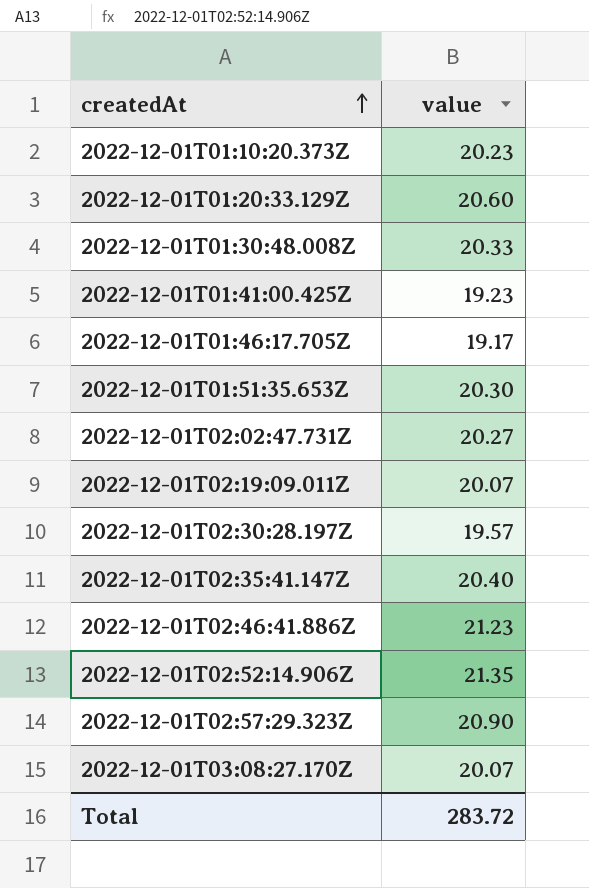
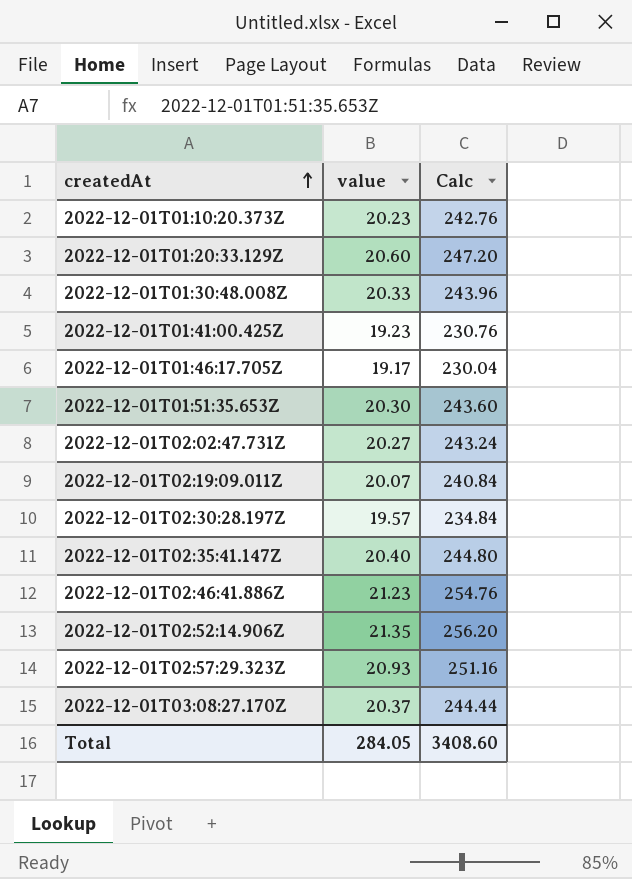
column Calc | formula: none -> [value] * 12
2022-12-01T02:57:29.323Z | value: 20.90 -> 20.93
2022-12-01T03:08:27.170Z | value: 20.07 -> 20.37
Total | value: 283.72 -> 284.05

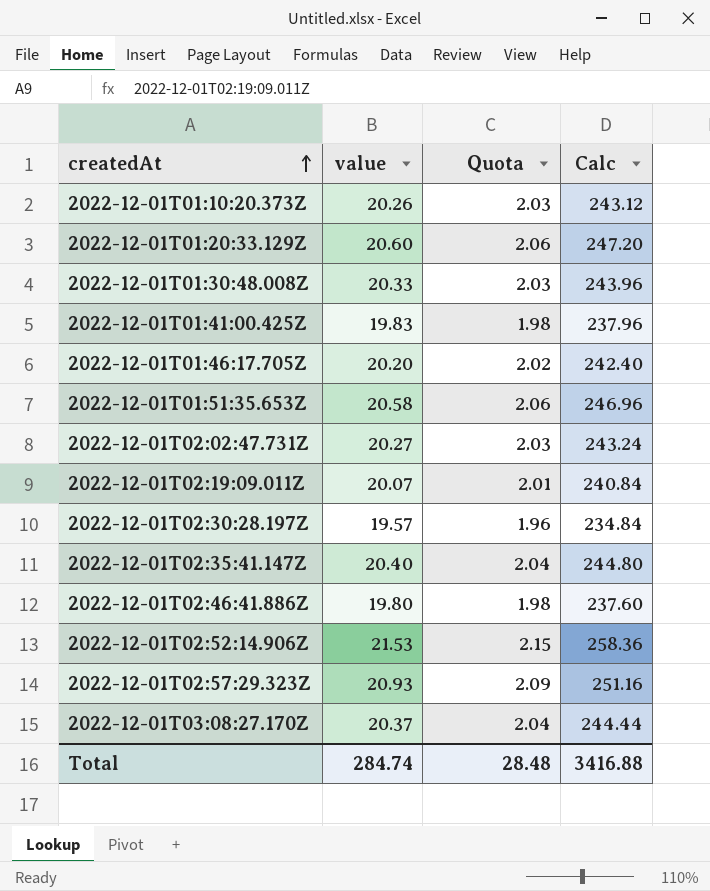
column Quota | formula: none -> [value] * 0.1
2022-12-01T01:10:20.373Z | value: 20.23 -> 20.26
2022-12-01T01:10:20.373Z | Calc: 242.76 -> 243.12
2022-12-01T01:41:00.425Z | value: 19.23 -> 19.83
2022-12-01T01:41:00.425Z | Calc: 230.76 -> 237.96
2022-12-01T01:46:17.705Z | value: 19.17 -> 20.20
2022-12-01T01:46:17.705Z | Calc: 230.04 -> 242.40
2022-12-01T01:51:35.653Z | value: 20.30 -> 20.58
2022-12-01T01:51:35.653Z | Calc: 243.60 -> 246.96
2022-12-01T02:46:41.886Z | value: 21.23 -> 19.80
2022-12-01T02:46:41.886Z | Calc: 254.76 -> 237.60
2022-12-01T02:52:14.906Z | value: 21.35 -> 21.53
2022-12-01T02:52:14.906Z | Calc: 256.20 -> 258.36
Total | value: 284.05 -> 284.74
Total | Calc: 3408.60 -> 3416.88

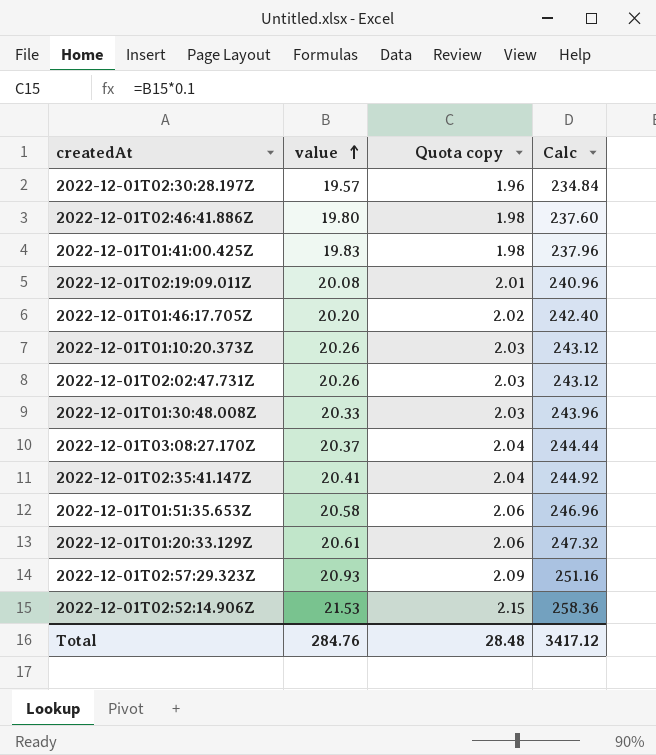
row order: createdAt ascending -> value ascending
column name: Quota -> Quota copy
2022-12-01T02:19:09.011Z | value: 20.07 -> 20.08
2022-12-01T02:19:09.011Z | Calc: 240.84 -> 240.96
2022-12-01T02:02:47.731Z | value: 20.27 -> 20.26
2022-12-01T02:02:47.731Z | Calc: 243.24 -> 243.12
2022-12-01T02:35:41.147Z | value: 20.40 -> 20.41
2022-12-01T02:35:41.147Z | Calc: 244.80 -> 244.92
2022-12-01T01:20:33.129Z | value: 20.60 -> 20.61
2022-12-01T01:20:33.129Z | Calc: 247.20 -> 247.32
Total | value: 284.74 -> 284.76
Total | Calc: 3416.88 -> 3417.12

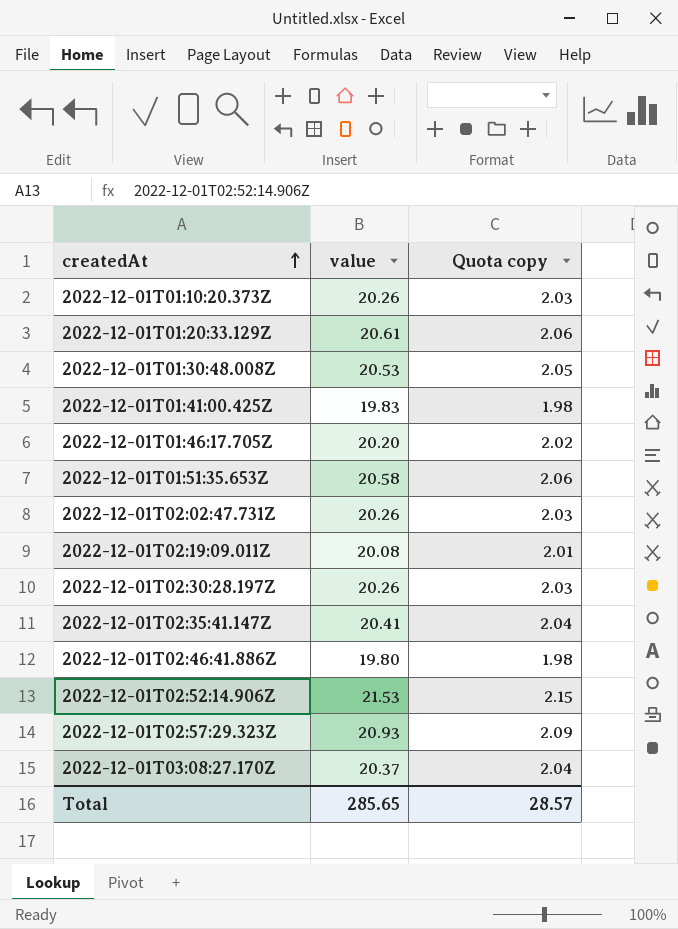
row order: value ascending -> createdAt ascending
column Calc | formula: [value] * 12 -> none
2022-12-01T01:30:48.008Z | value: 20.33 -> 20.53
2022-12-01T01:30:48.008Z | Quota copy: 2.03 -> 2.05
2022-12-01T02:30:28.197Z | value: 19.57 -> 20.26
2022-12-01T02:30:28.197Z | Quota copy: 1.96 -> 2.03
Total | value: 284.76 -> 285.65
Total | Quota copy: 28.48 -> 28.57

